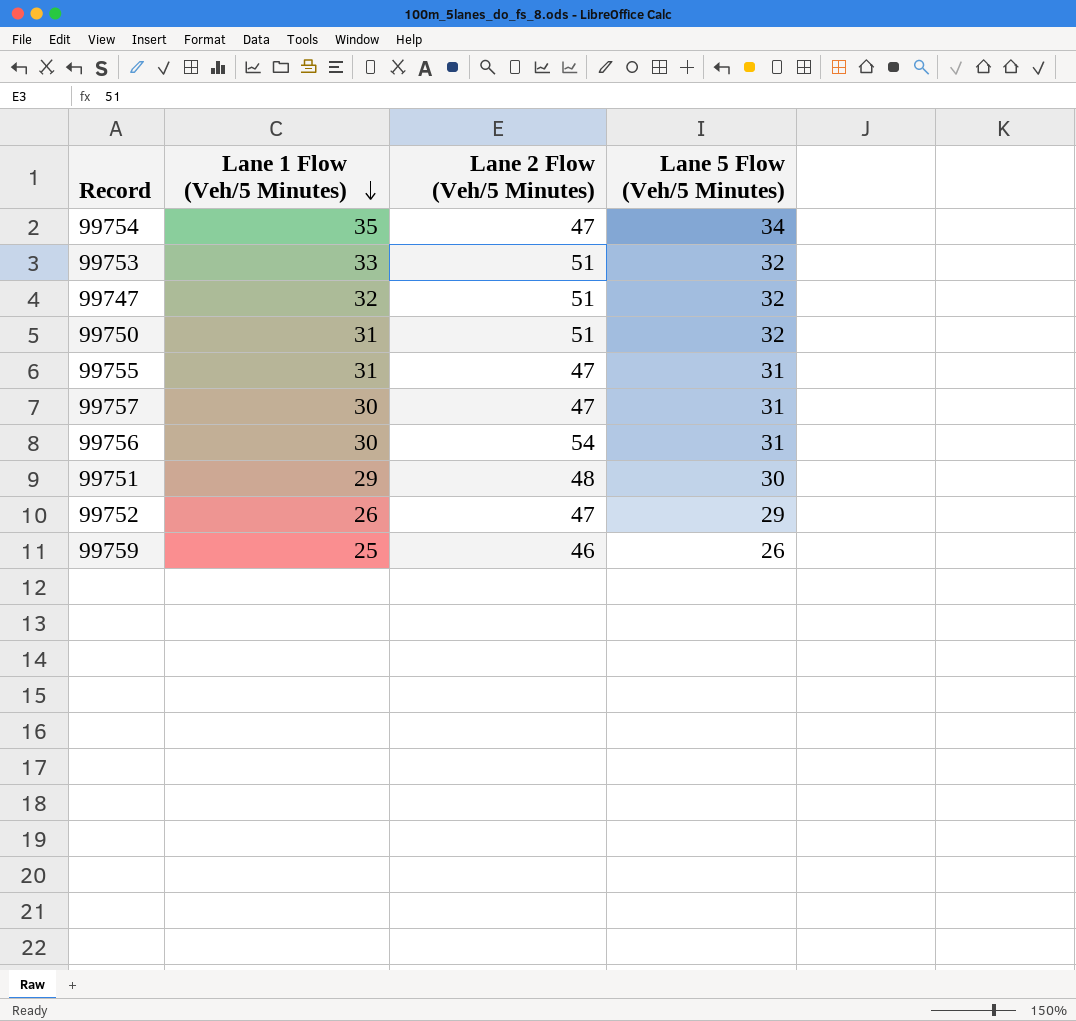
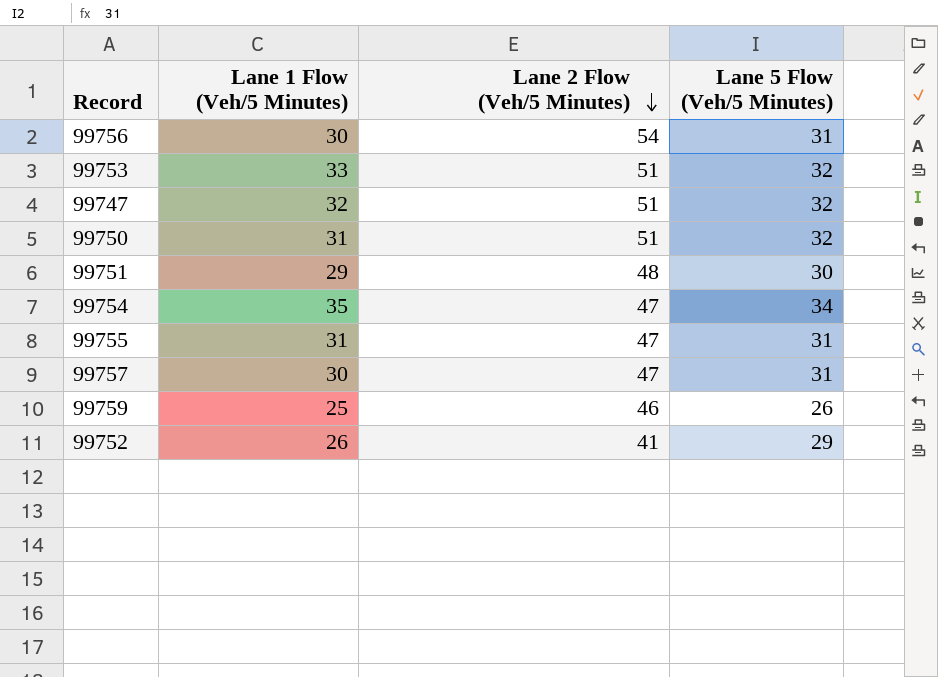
row order: Lane 1 Flow (Veh/5 Minutes) descending -> Lane 2 Flow (Veh/5 Minutes) descending
99752 | Lane 2 Flow (Veh/5 Minutes): 47 -> 41

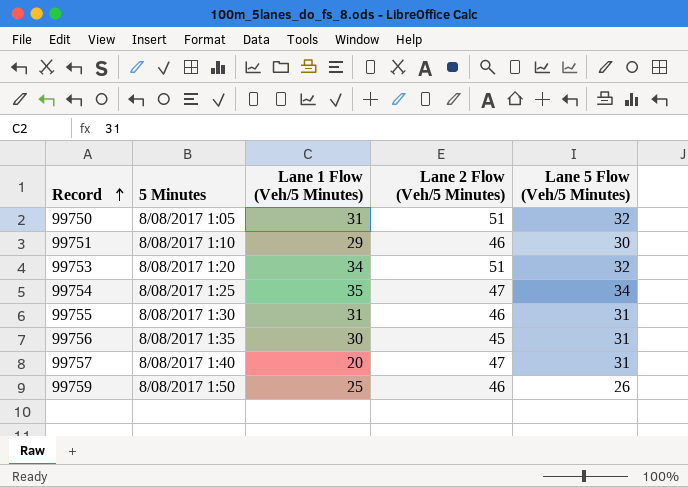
row order: Lane 2 Flow (Veh/5 Minutes) descending -> Record ascending
column 5 Minutes | position: none -> 2
row 99747: 32 | 51 | 32 -> none
row 99752: 26 | 41 | 29 -> none
99751 | Lane 2 Flow (Veh/5 Minutes): 48 -> 46
99753 | Lane 1 Flow (Veh/5 Minutes): 33 -> 34
99755 | Lane 2 Flow (Veh/5 Minutes): 47 -> 46
99756 | Lane 2 Flow (Veh/5 Minutes): 54 -> 45
99757 | Lane 1 Flow (Veh/5 Minutes): 30 -> 20

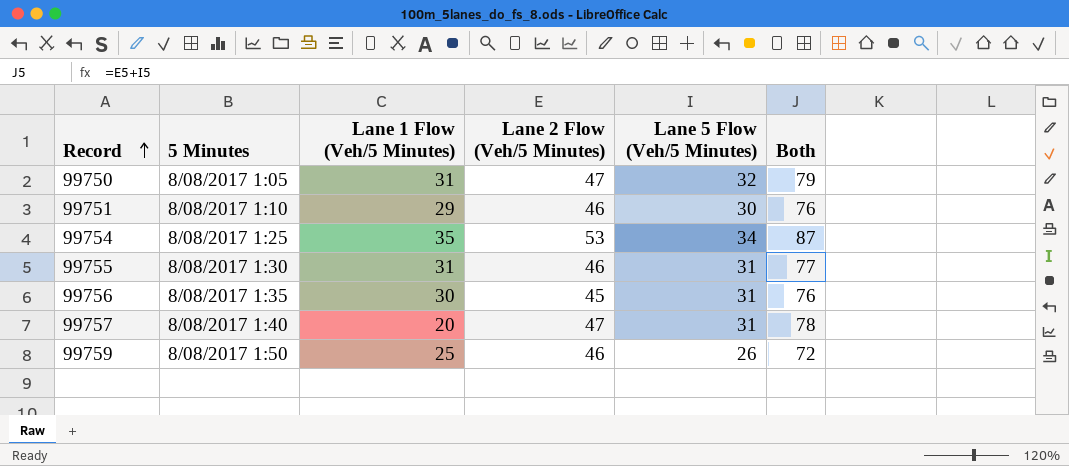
column Both | formula: none -> [Lane 2 Flow (Veh/5 Minutes)] + [Lane 5 Flow (Veh/5 Minutes)]
row 99753: 8/08/2017 1:20 | 34 | 51 | 32 -> none
99750 | Lane 2 Flow (Veh/5 Minutes): 51 -> 47
99754 | Lane 2 Flow (Veh/5 Minutes): 47 -> 53

